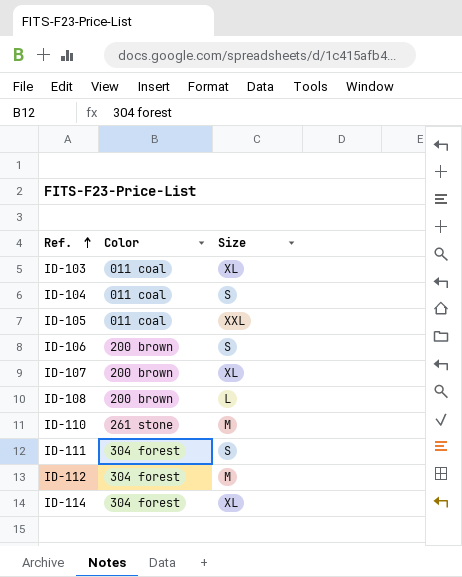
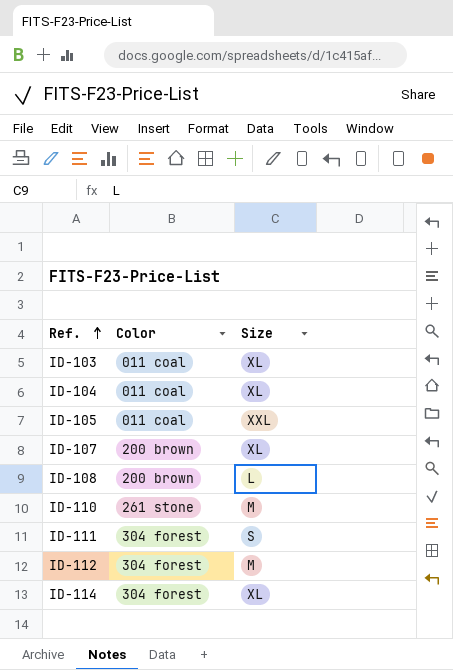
row ID-106: 200 brown | S -> none
ID-104 | Size: S -> XL

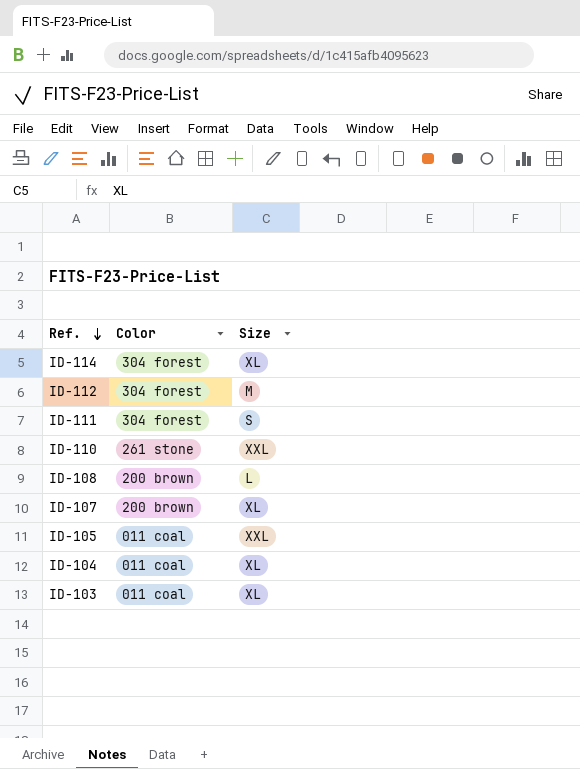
row order: Ref. ascending -> Ref. descending
ID-110 | Size: M -> XXL

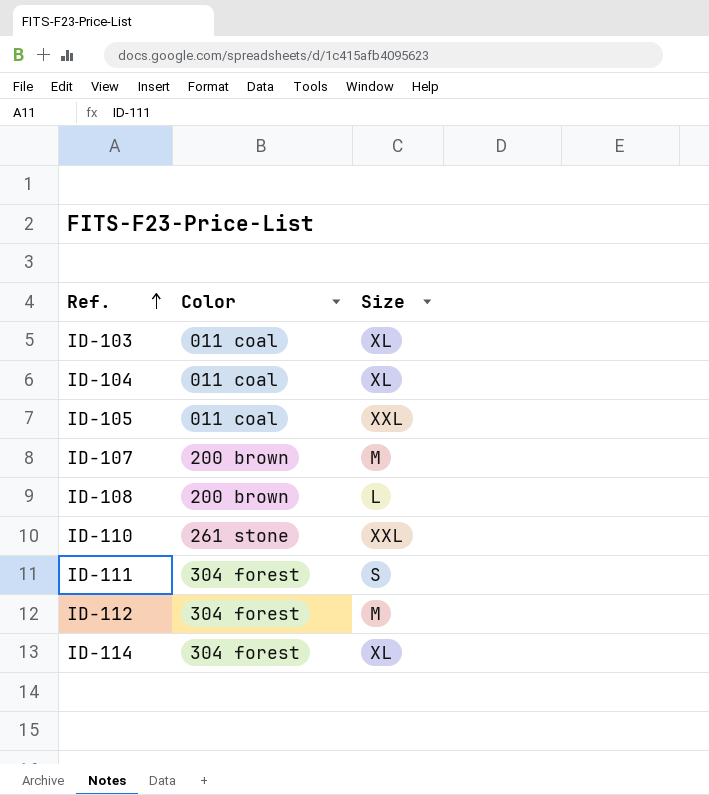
row order: Ref. descending -> Ref. ascending
ID-107 | Size: XL -> M

